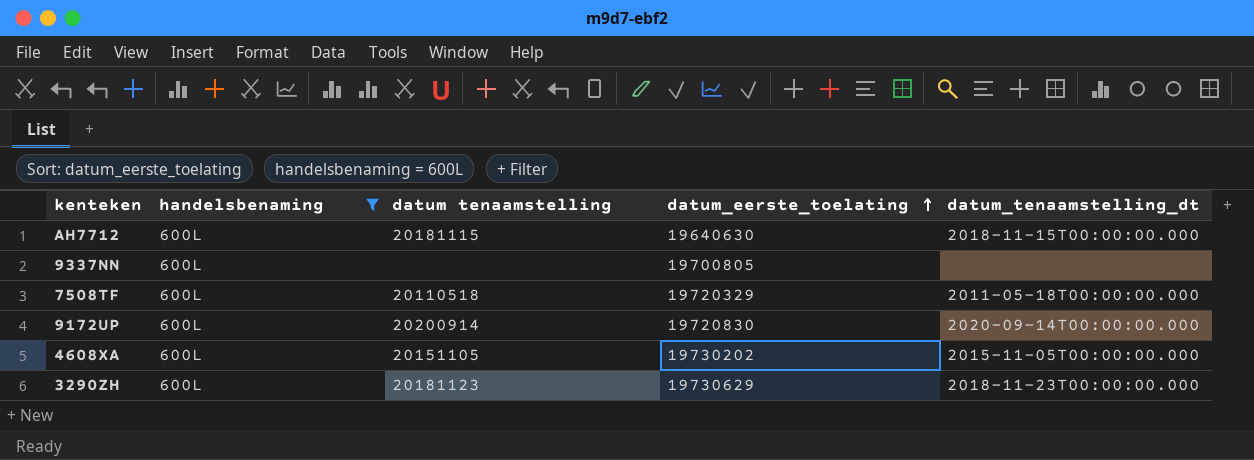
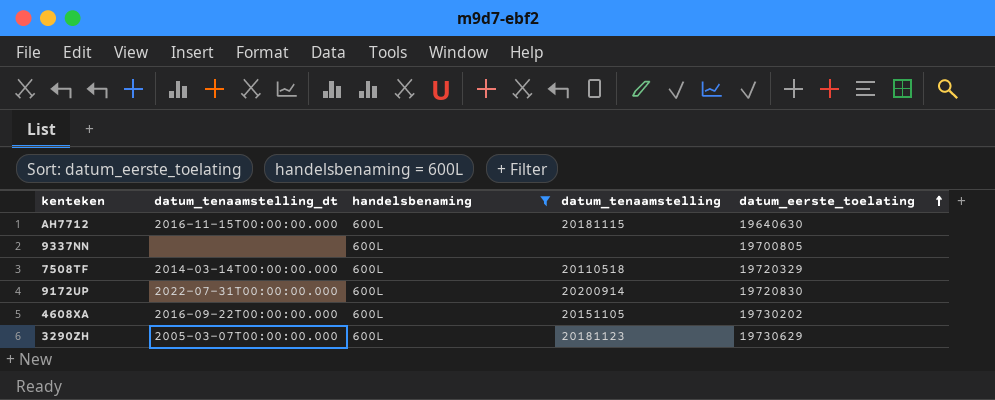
column datum_tenaamstelling_dt | position: 5 -> 2
column name: datum tenaamstelling -> datum_tenaamstelling
AH7712 | datum_tenaamstelling_dt: 2018-11-15T00:00:00.000 -> 2016-11-15T00:00:00.000
7508TF | datum_tenaamstelling_dt: 2011-05-18T00:00:00.000 -> 2014-03-14T00:00:00.000
9172UP | datum_tenaamstelling_dt: 2020-09-14T00:00:00.000 -> 2022-07-31T00:00:00.000
4608XA | datum_tenaamstelling_dt: 2015-11-05T00:00:00.000 -> 2016-09-22T00:00:00.000
3290ZH | datum_tenaamstelling_dt: 2018-11-23T00:00:00.000 -> 2005-03-07T00:00:00.000

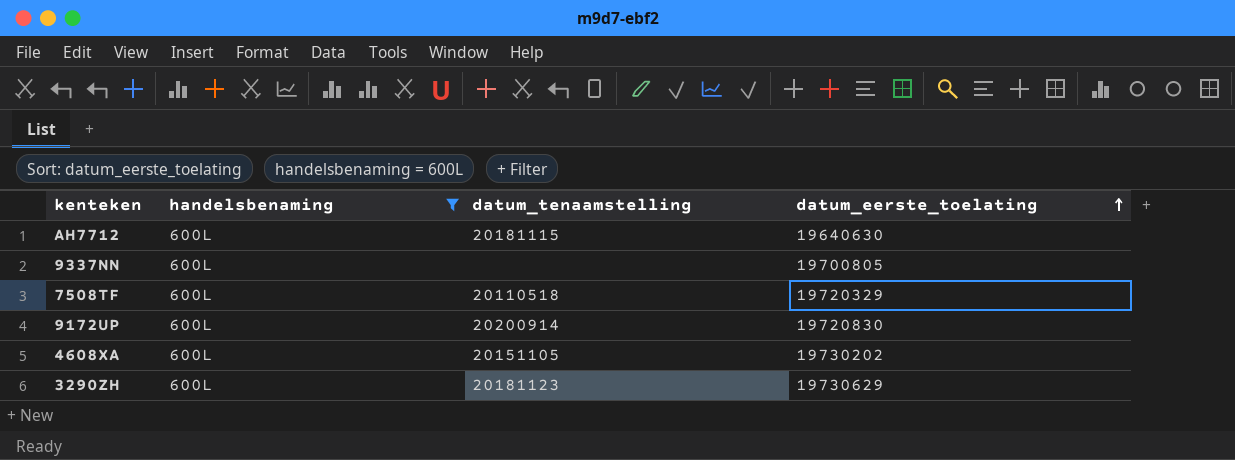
column datum_tenaamstelling_dt | position: 2 -> none

